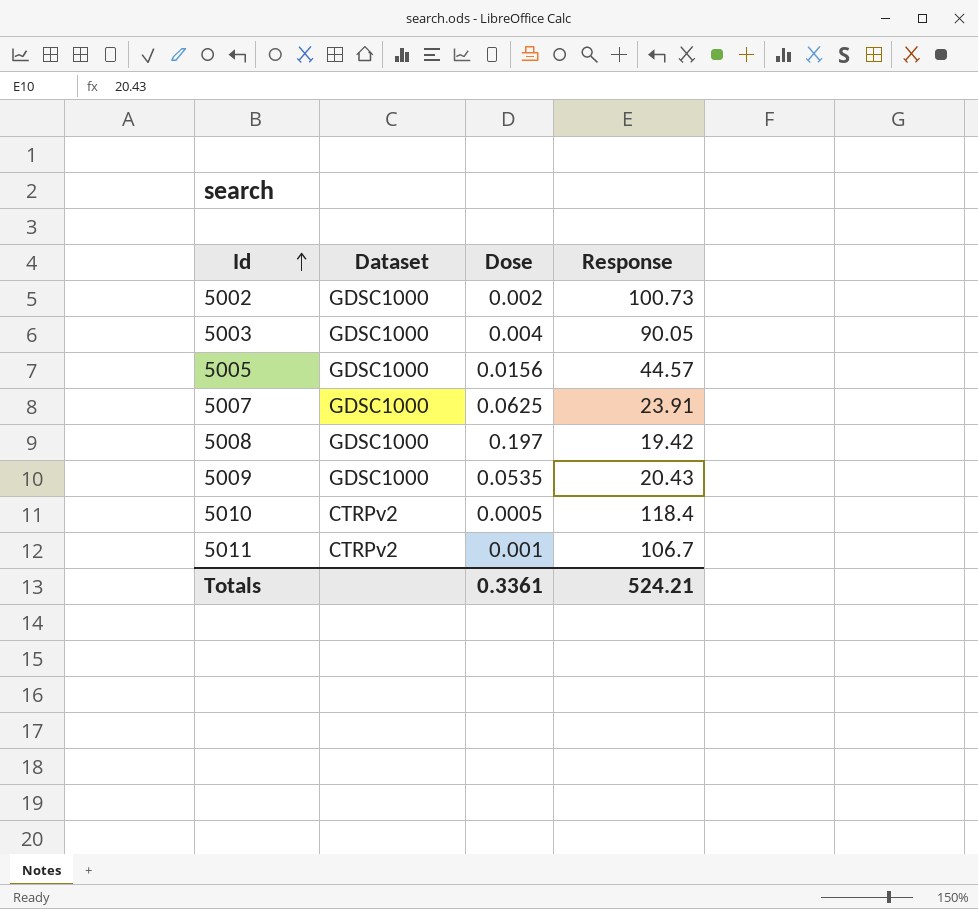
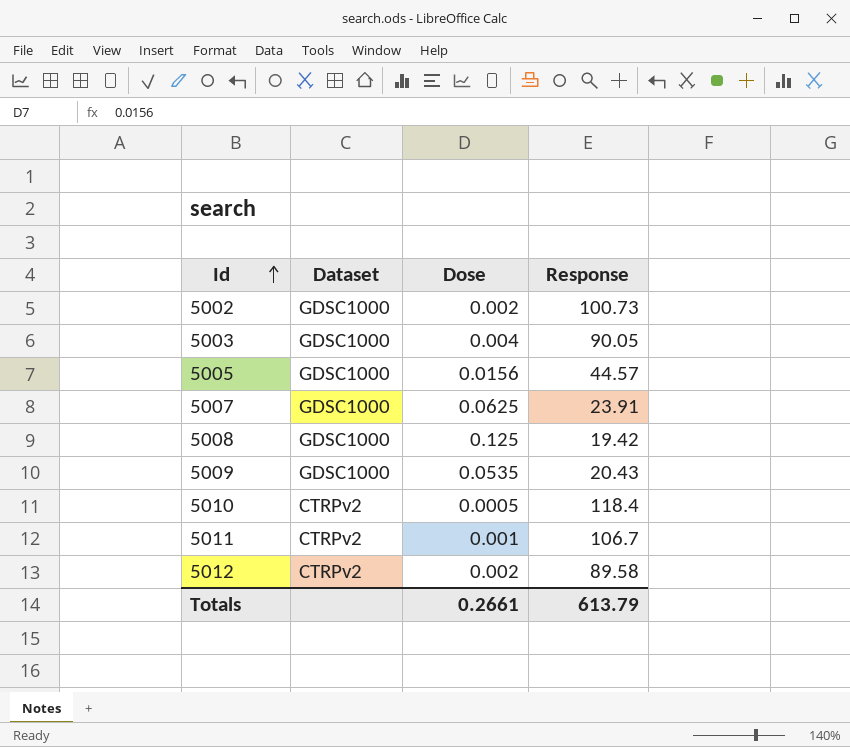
5008 | Dose: 0.197 -> 0.125
row 5012: none -> CTRPv2 | 0.002 | 89.58
Totals | Dose: 0.3361 -> 0.2661
Totals | Response: 524.21 -> 613.79

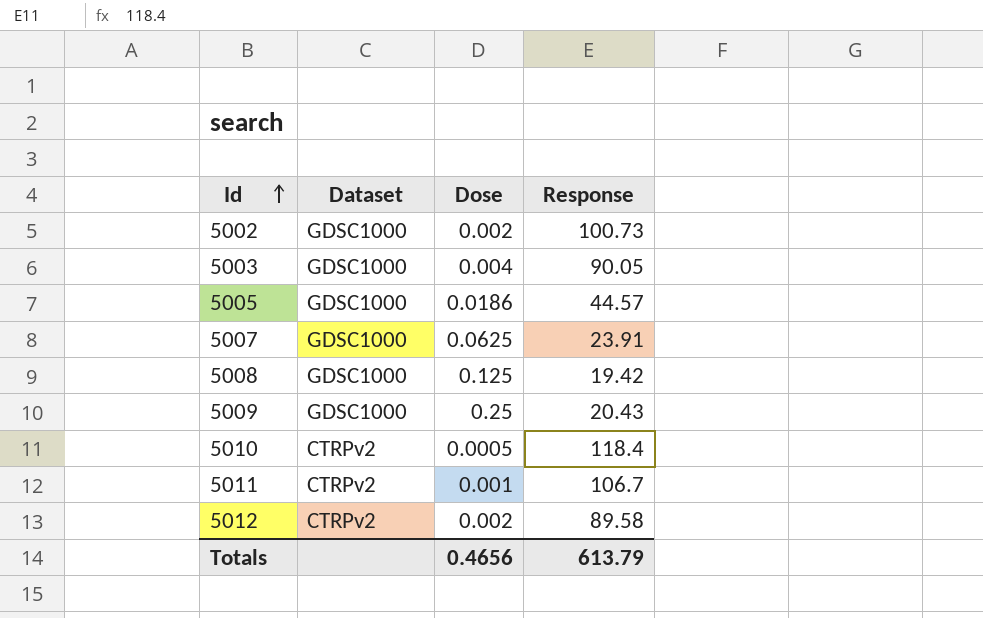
5005 | Dose: 0.0156 -> 0.0186
5009 | Dose: 0.0535 -> 0.25
Totals | Dose: 0.2661 -> 0.4656

